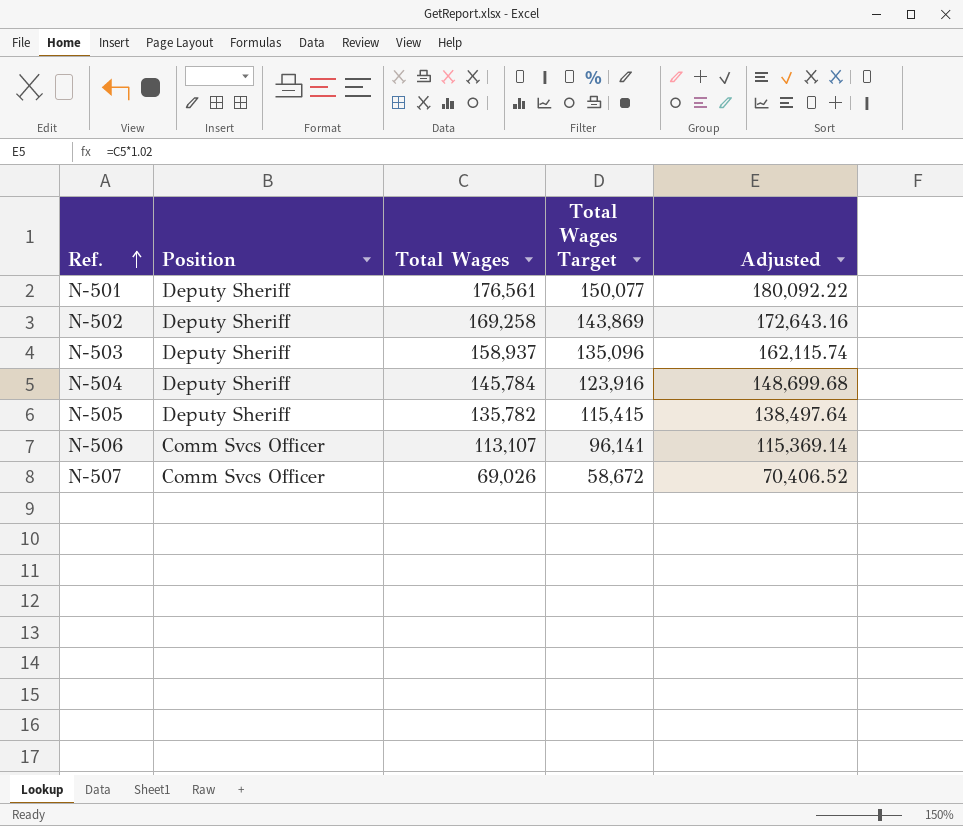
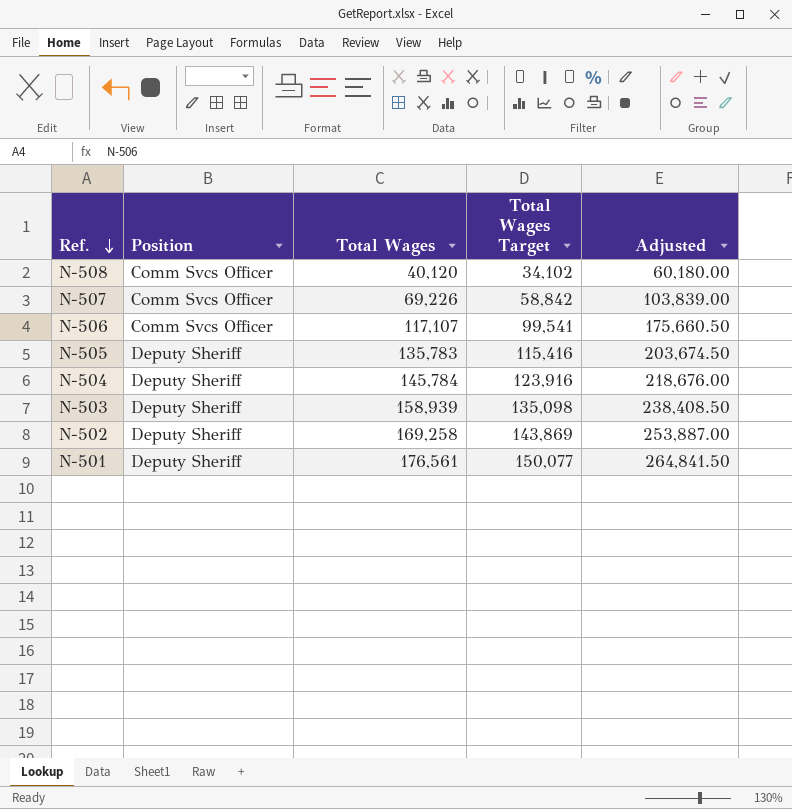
row order: Ref. ascending -> Ref. descending
column Adjusted | formula: [Total Wages] * 1.02 -> [Total Wages] * 1.5
row N-508: none -> Comm Svcs Officer | 40,120 | 34,102 | 60,180.00
N-507 | Total Wages: 69,026 -> 69,226
N-507 | Total Wages Target: 58,672 -> 58,842
N-506 | Total Wages: 113,107 -> 117,107
N-506 | Total Wages Target: 96,141 -> 99,541
N-505 | Total Wages: 135,782 -> 135,783
N-505 | Total Wages Target: 115,415 -> 115,416
N-503 | Total Wages: 158,937 -> 158,939
N-503 | Total Wages Target: 135,096 -> 135,098

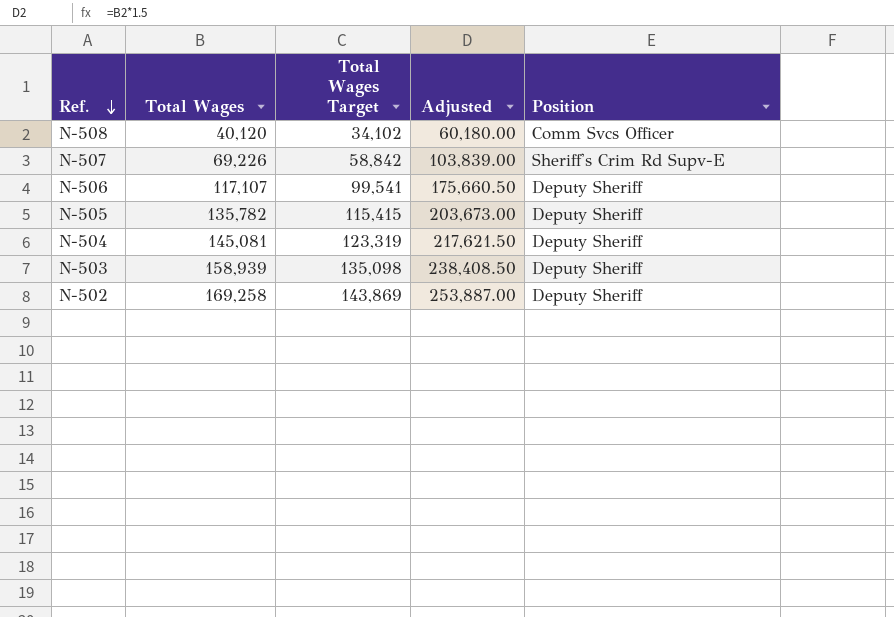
column Position | position: 2 -> 5
row N-501: Deputy Sheriff | 176,561 | 150,077 | 264,841.50 -> none
N-507 | Position: Comm Svcs Officer -> Sheriff's Crim Rd Supv-E
N-506 | Position: Comm Svcs Officer -> Deputy Sheriff
N-505 | Total Wages: 135,783 -> 135,782
N-505 | Total Wages Target: 115,416 -> 115,415
N-505 | Adjusted: 203,674.50 -> 203,673.00
N-504 | Total Wages: 145,784 -> 145,081
N-504 | Total Wages Target: 123,916 -> 123,319
N-504 | Adjusted: 218,676.00 -> 217,621.50

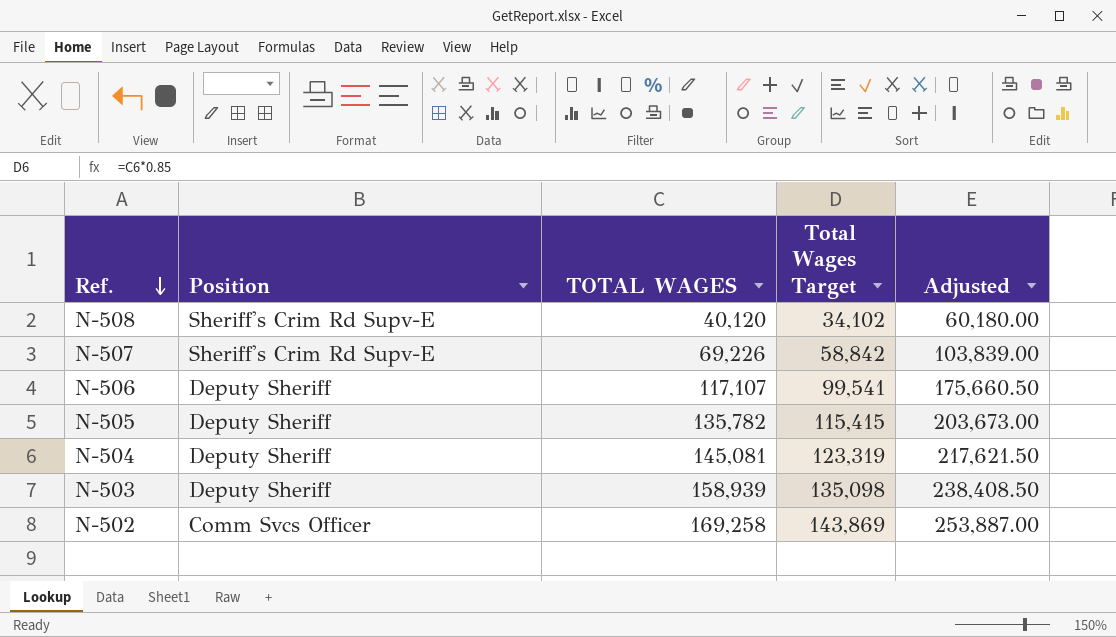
column Position | position: 5 -> 2
column name: Total Wages -> TOTAL WAGES
N-508 | Position: Comm Svcs Officer -> Sheriff's Crim Rd Supv-E
N-502 | Position: Deputy Sheriff -> Comm Svcs Officer

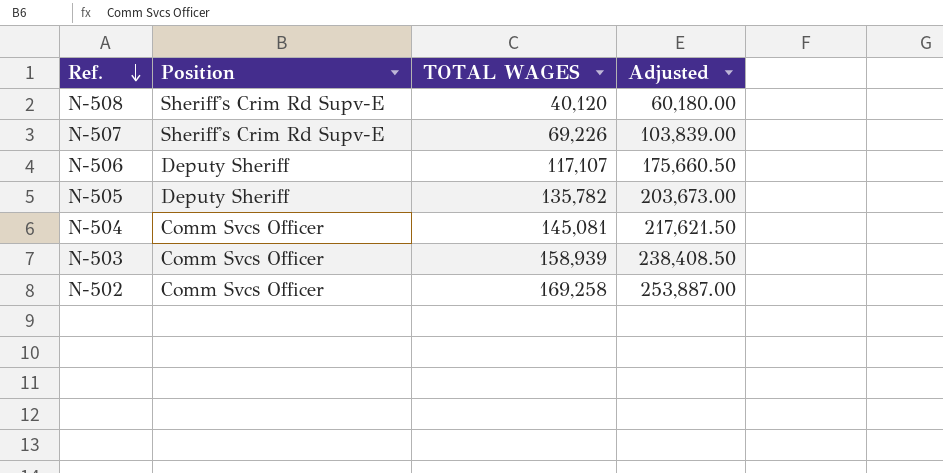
column Total Wages Target | formula: [TOTAL WAGES] * 0.85 -> none
N-504 | Position: Deputy Sheriff -> Comm Svcs Officer
N-503 | Position: Deputy Sheriff -> Comm Svcs Officer

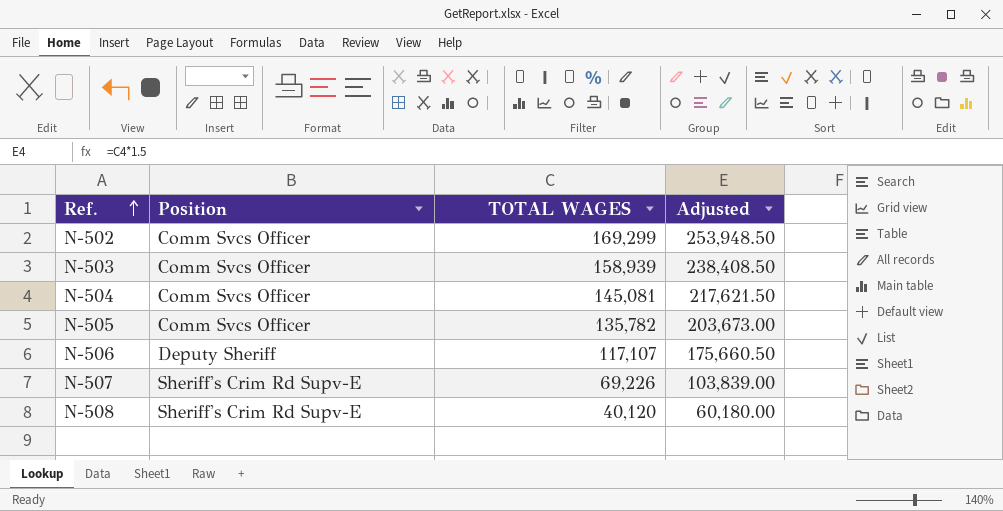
row order: Ref. descending -> Ref. ascending
N-502 | TOTAL WAGES: 169,258 -> 169,299
N-502 | Adjusted: 253,887.00 -> 253,948.50
N-505 | Position: Deputy Sheriff -> Comm Svcs Officer

